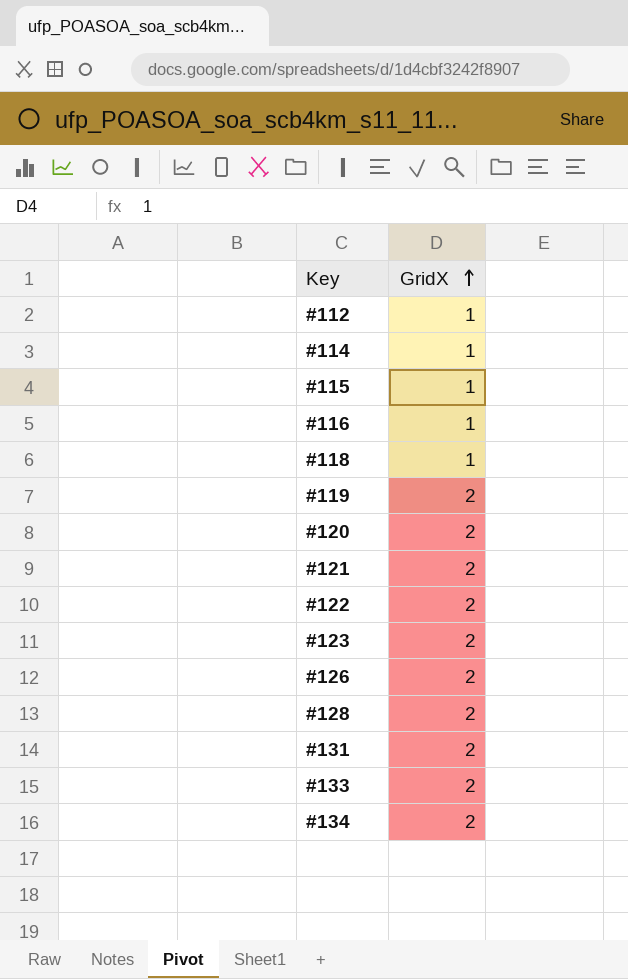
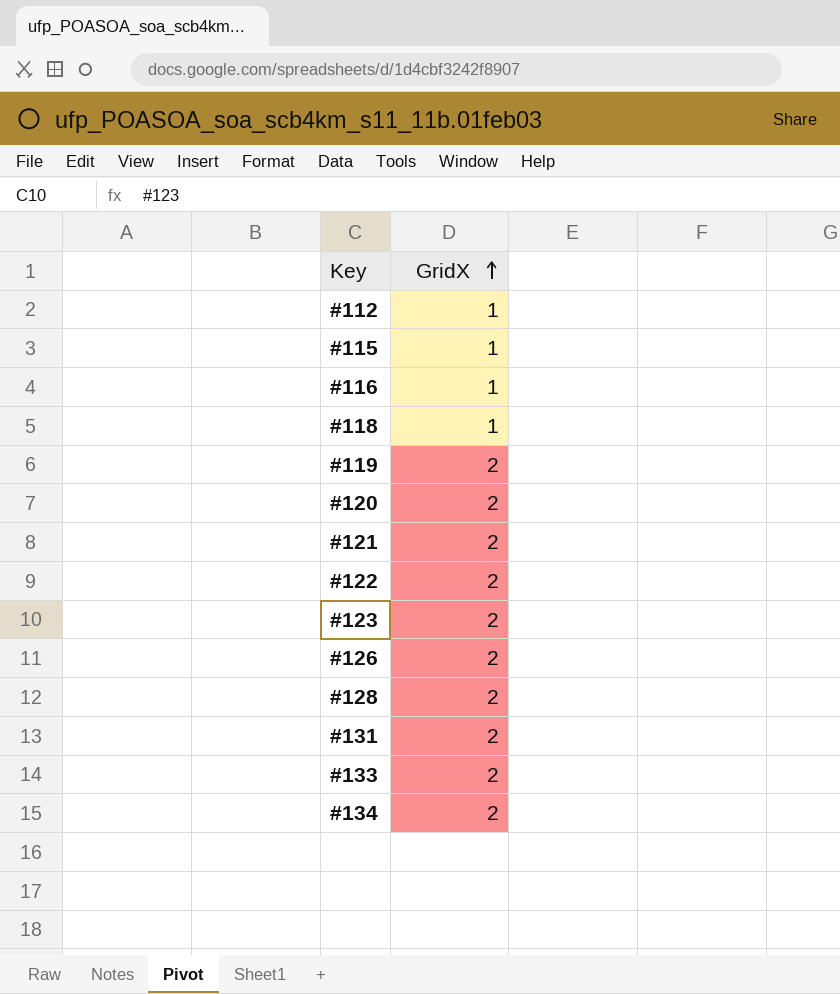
row #114: 1 -> none

